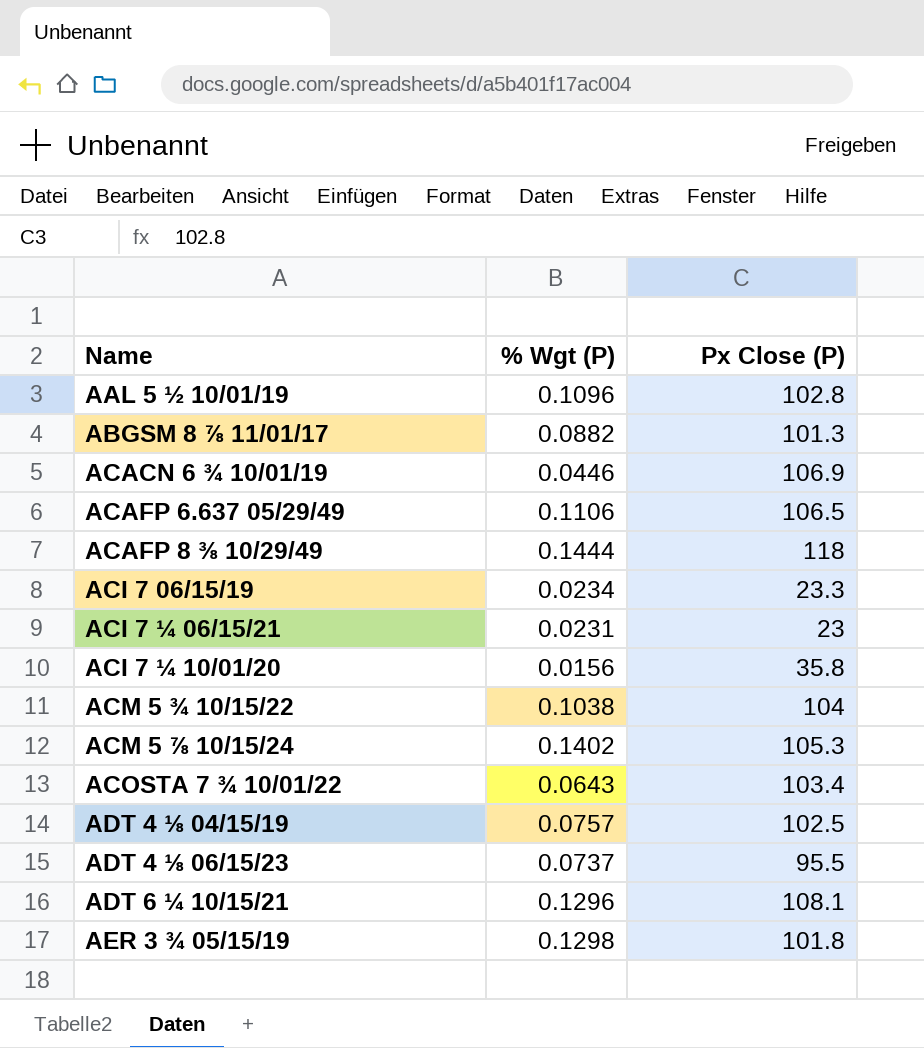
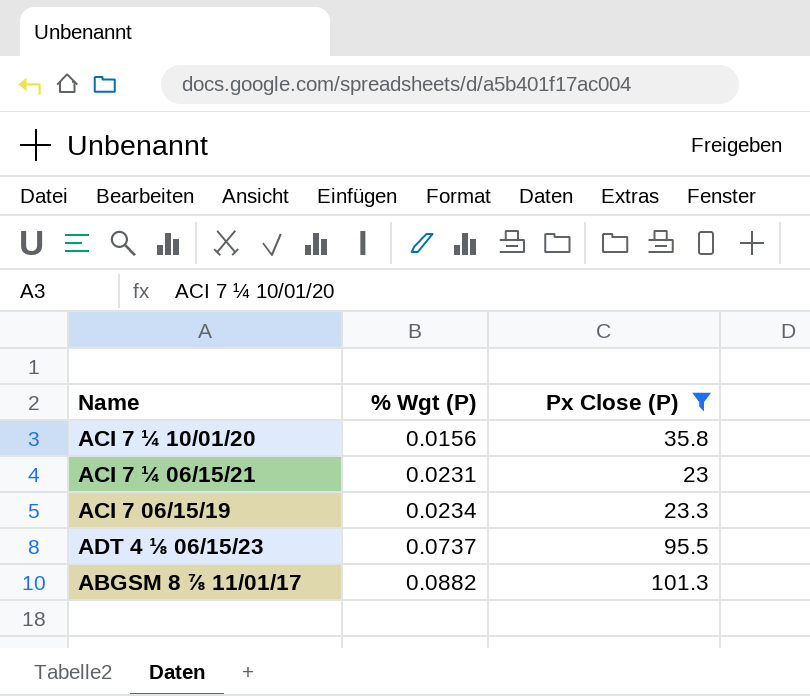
filter: none -> Px Close (P) <= 101.3
row order: none -> % Wgt (P) ascending

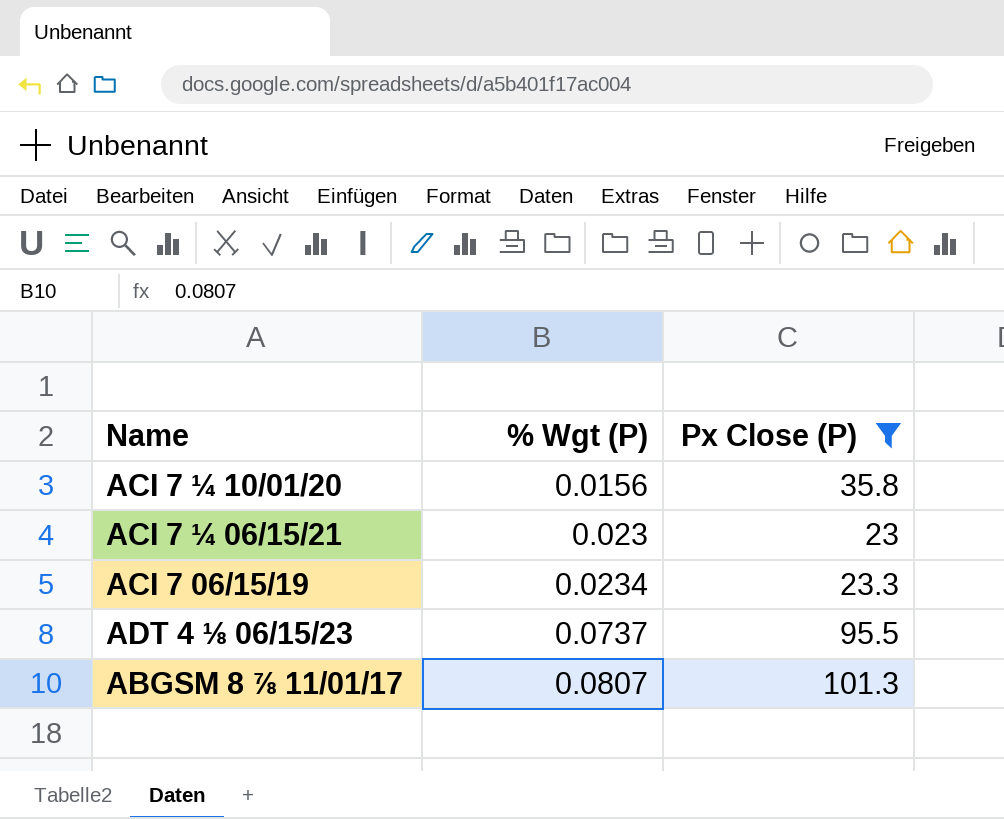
ACI 7 ¼ 06/15/21 | % Wgt (P): 0.0231 -> 0.023
ABGSM 8 ⅞ 11/01/17 | % Wgt (P): 0.0882 -> 0.0807

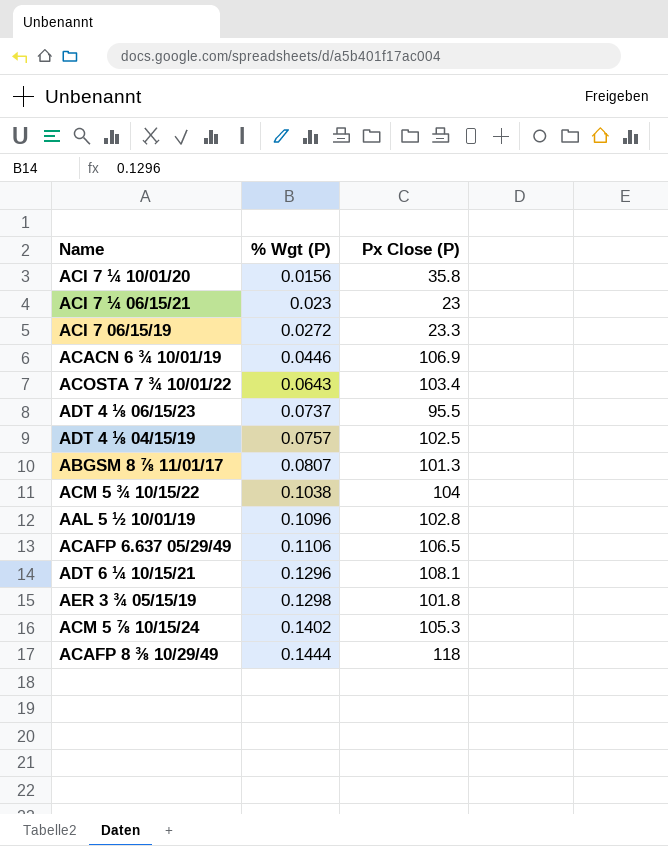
filter: Px Close (P) <= 101.3 -> none
ACI 7 06/15/19 | % Wgt (P): 0.0234 -> 0.0272

